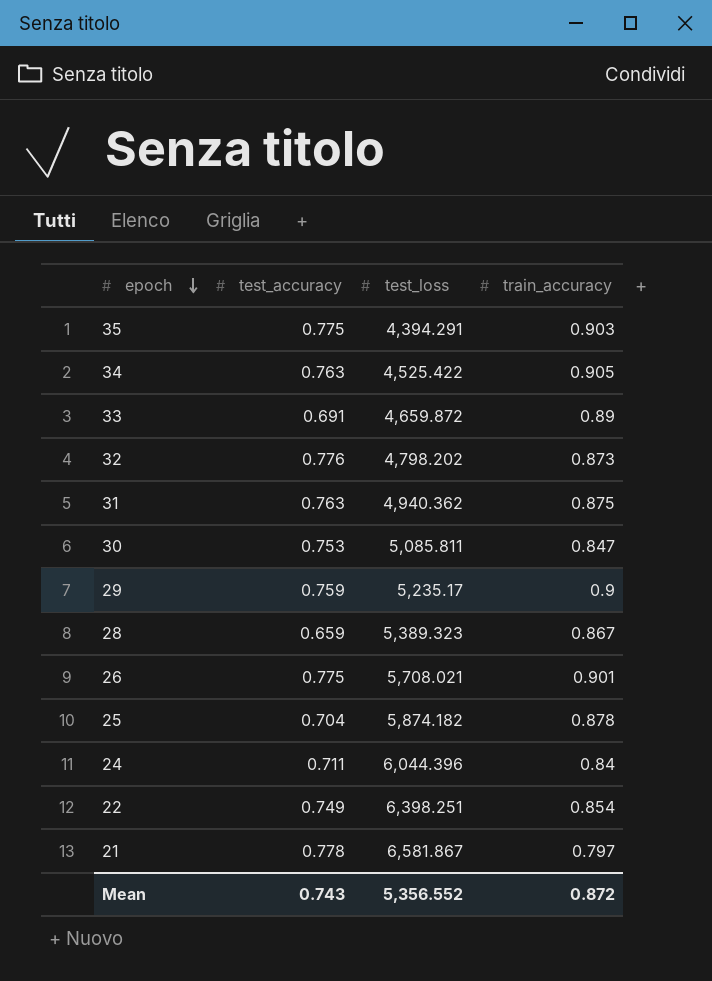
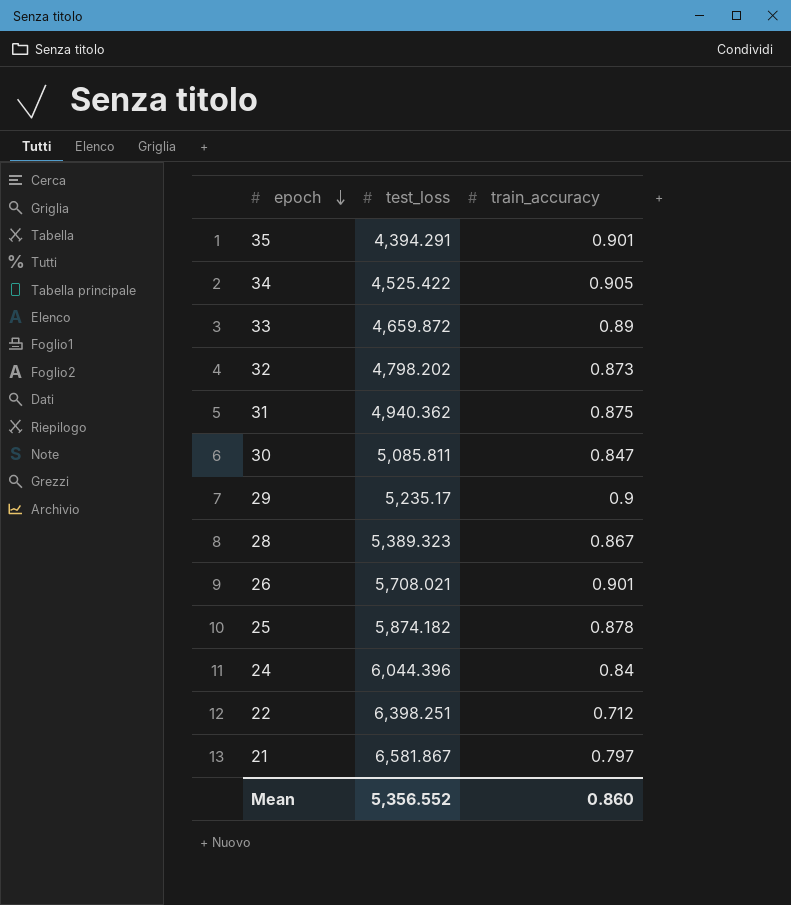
column test_accuracy | position: 2 -> none
35 | train_accuracy: 0.903 -> 0.901
22 | train_accuracy: 0.854 -> 0.712
Mean | train_accuracy: 0.872 -> 0.860

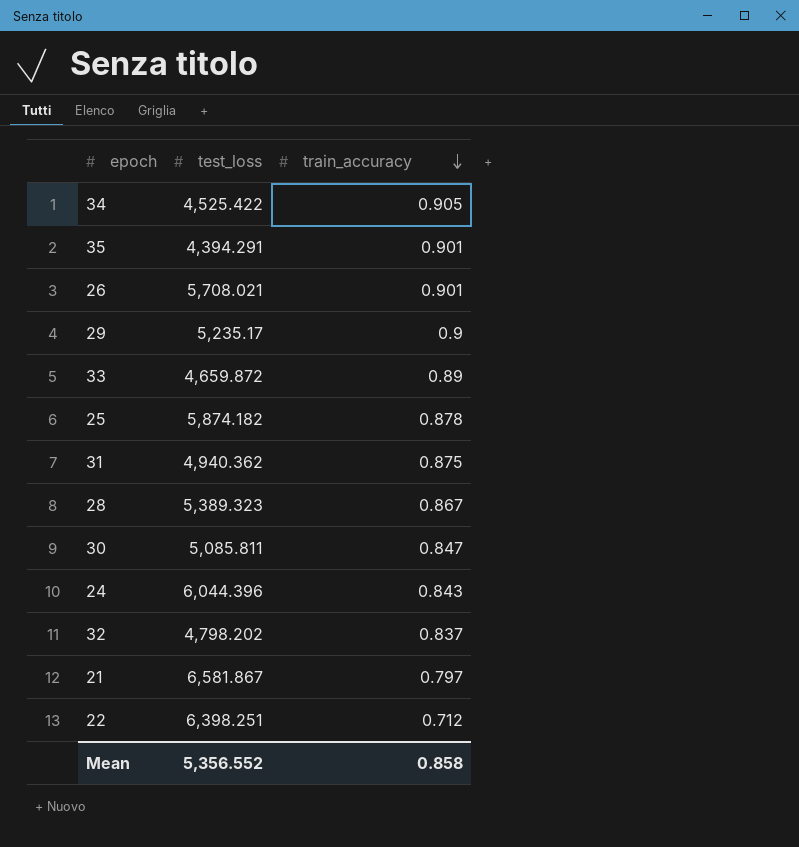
row order: epoch descending -> train_accuracy descending
24 | train_accuracy: 0.84 -> 0.843
32 | train_accuracy: 0.873 -> 0.837
Mean | train_accuracy: 0.860 -> 0.858

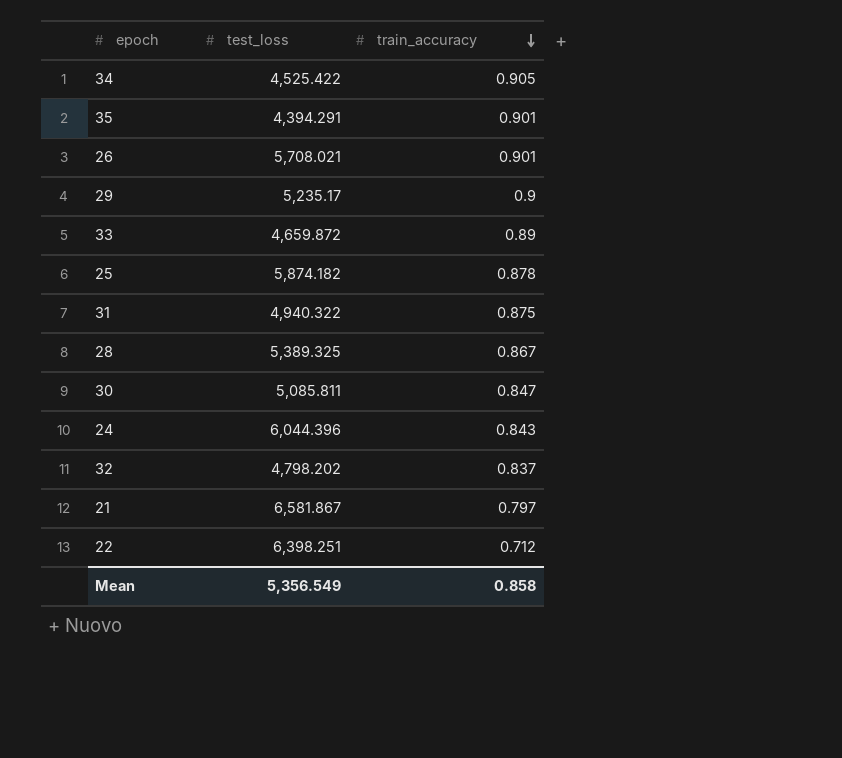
31 | test_loss: 4,940.362 -> 4,940.322
28 | test_loss: 5,389.323 -> 5,389.325
Mean | test_loss: 5,356.552 -> 5,356.549

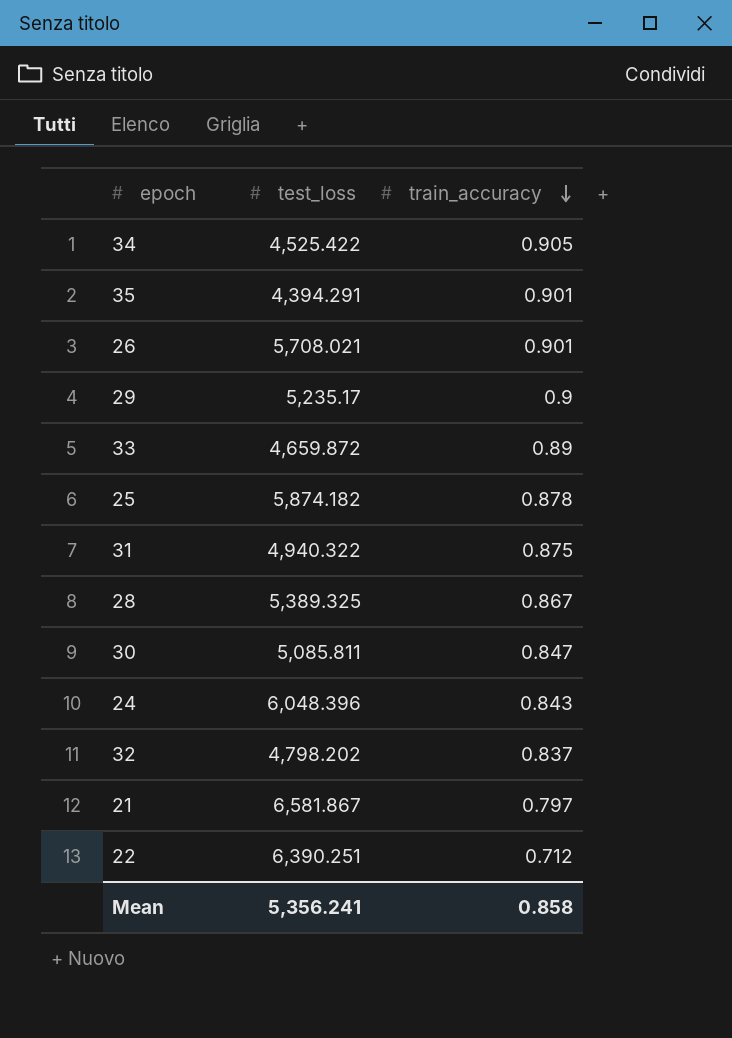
24 | test_loss: 6,044.396 -> 6,048.396
22 | test_loss: 6,398.251 -> 6,390.251
Mean | test_loss: 5,356.549 -> 5,356.241

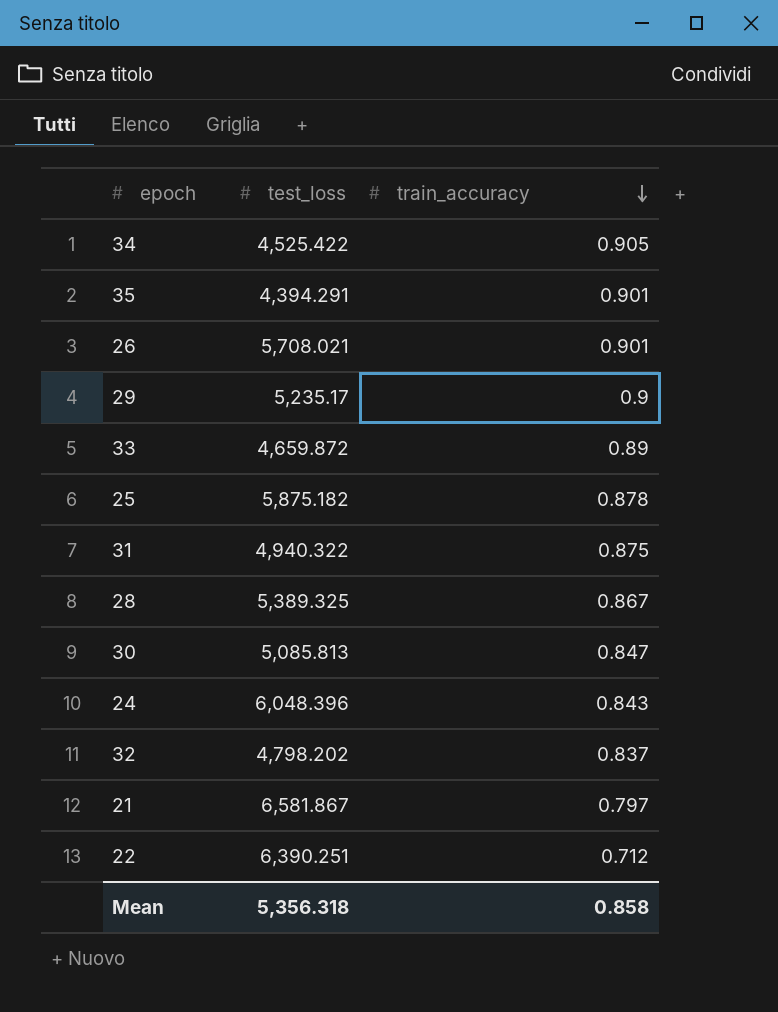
25 | test_loss: 5,874.182 -> 5,875.182
30 | test_loss: 5,085.811 -> 5,085.813
Mean | test_loss: 5,356.241 -> 5,356.318

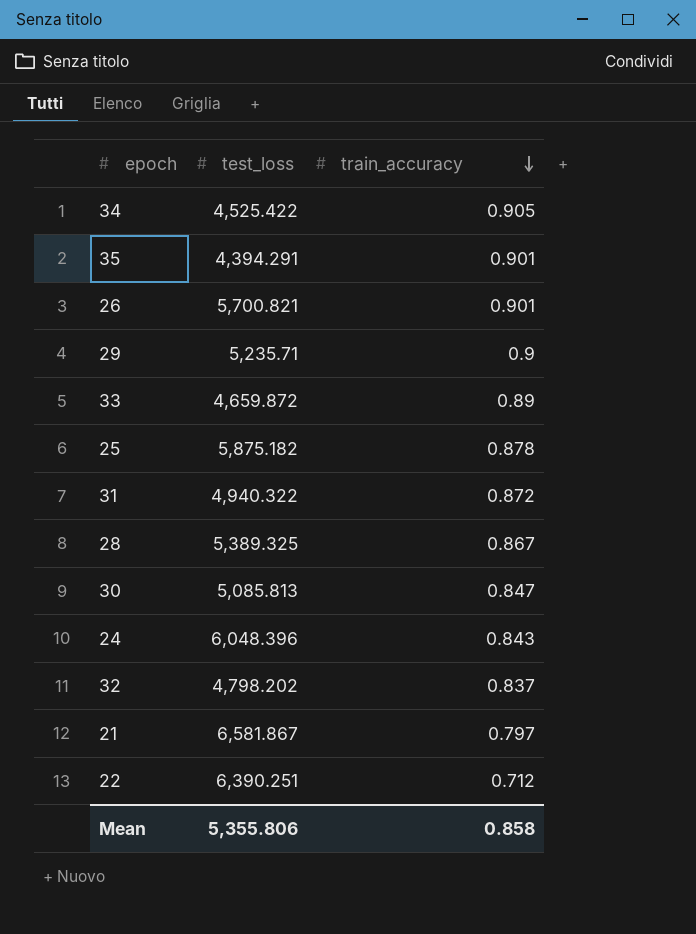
26 | test_loss: 5,708.021 -> 5,700.821
29 | test_loss: 5,235.17 -> 5,235.71
31 | train_accuracy: 0.875 -> 0.872
Mean | test_loss: 5,356.318 -> 5,355.806

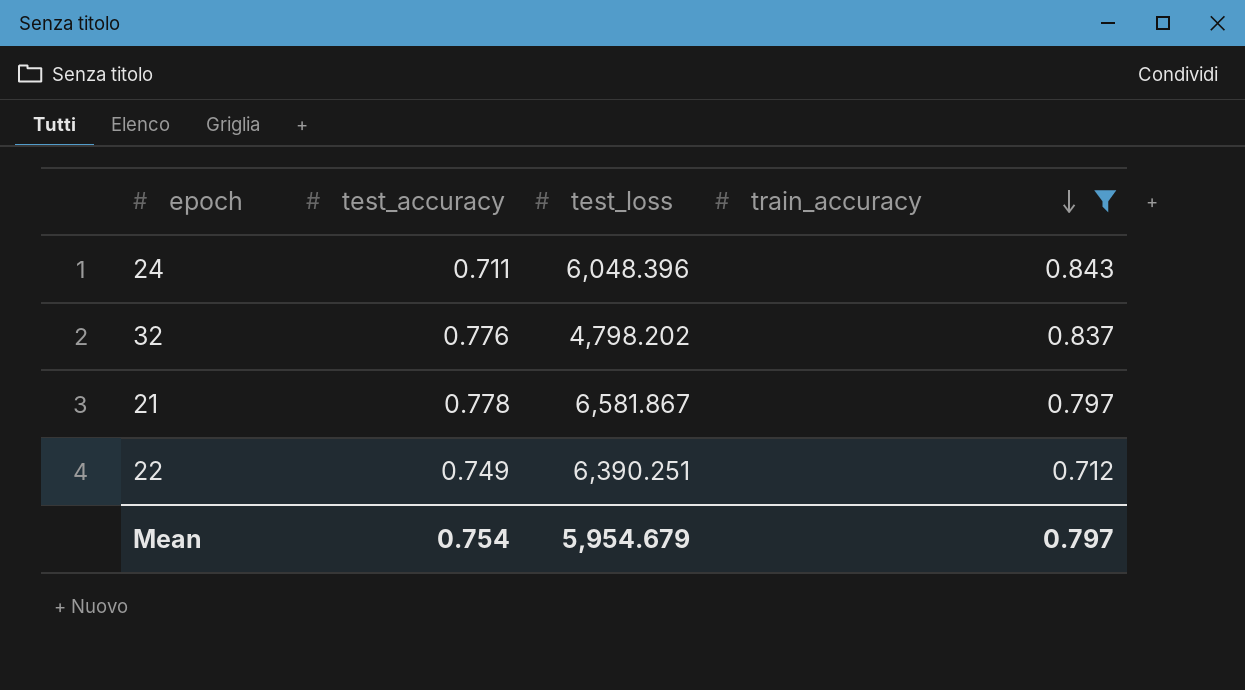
filter: none -> train_accuracy <= 0.843
column test_accuracy | position: none -> 2
Mean | test_loss: 5,355.806 -> 5,954.679
Mean | train_accuracy: 0.858 -> 0.797

